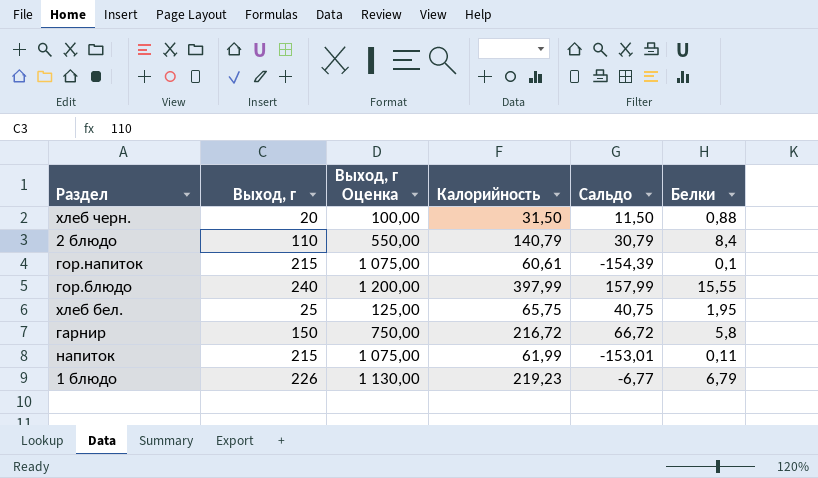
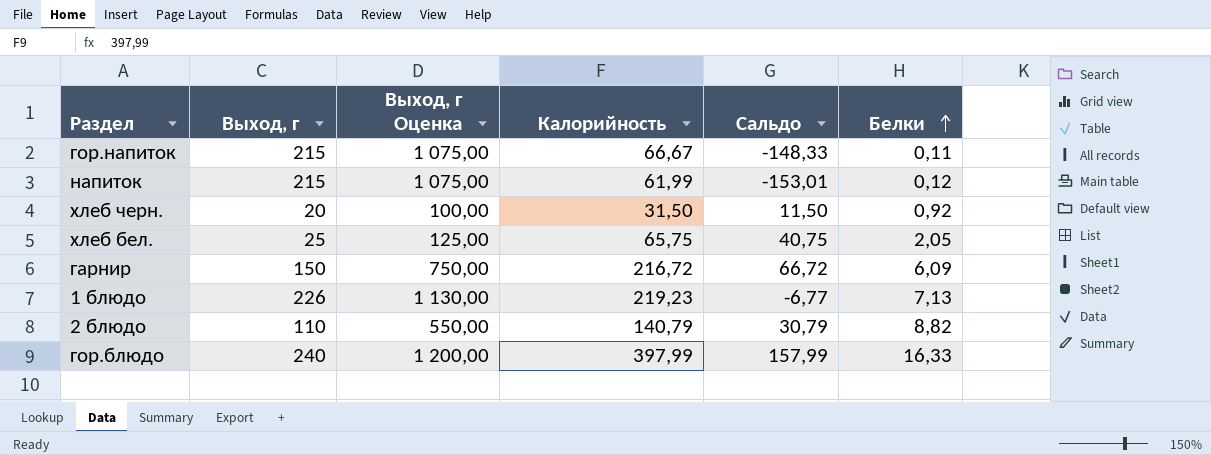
row order: none -> Белки ascending
гор.напиток | Калорийность: 60,61 -> 66,67
гор.напиток | Сальдо: -154,39 -> -148,33
гор.напиток | Белки: 0,1 -> 0,11
напиток | Белки: 0,11 -> 0,12
хлеб черн. | Белки: 0,88 -> 0,92
хлеб бел. | Белки: 1,95 -> 2,05
гарнир | Белки: 5,8 -> 6,09
1 блюдо | Белки: 6,79 -> 7,13
2 блюдо | Белки: 8,4 -> 8,82
гор.блюдо | Белки: 15,55 -> 16,33

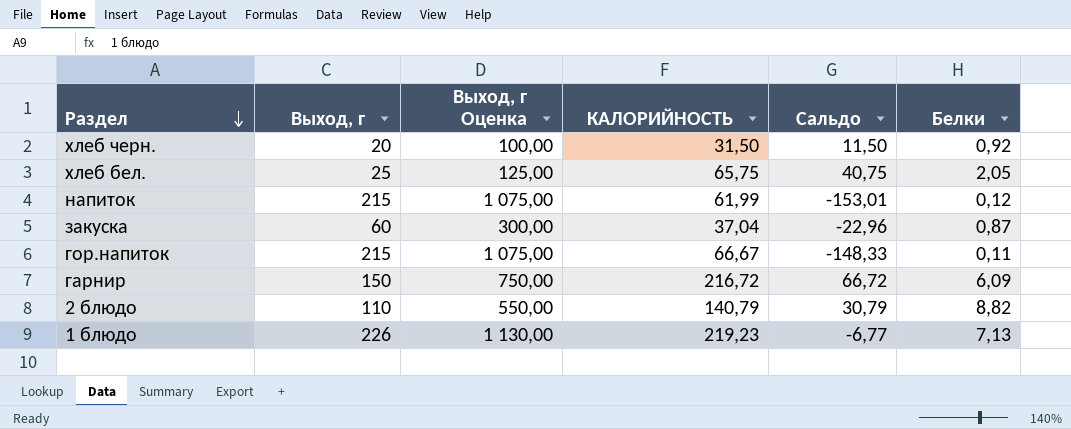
row order: Белки ascending -> Раздел descending
column name: Калорийность -> КАЛОРИЙНОСТЬ
row гор.блюдо: 240 | 1 200,00 | 397,99 | 157,99 | 16,33 -> none
row закуска: none -> 60 | 300,00 | 37,04 | -22,96 | 0,87

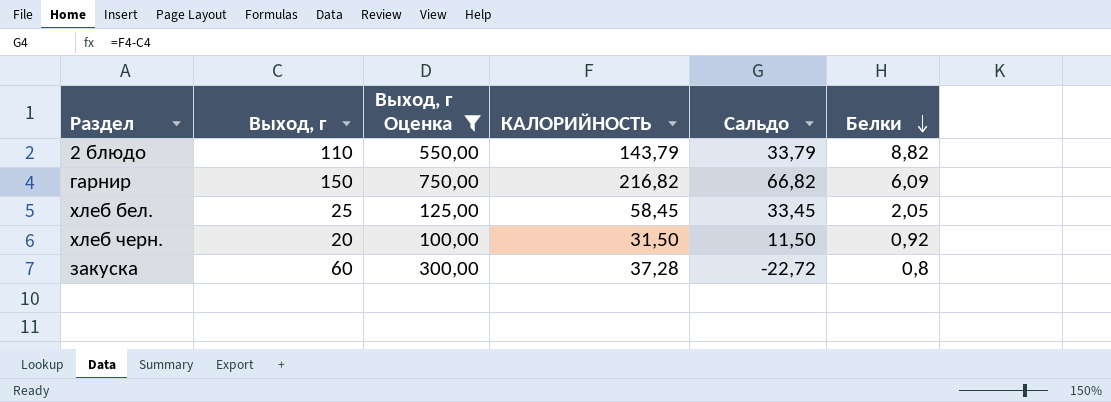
filter: none -> Выход, г Оценка <= 750,00
row order: Раздел descending -> Белки descending
2 блюдо | КАЛОРИЙНОСТЬ: 140,79 -> 143,79
2 блюдо | Сальдо: 30,79 -> 33,79
гарнир | КАЛОРИЙНОСТЬ: 216,72 -> 216,82
гарнир | Сальдо: 66,72 -> 66,82
хлеб бел. | КАЛОРИЙНОСТЬ: 65,75 -> 58,45
хлеб бел. | Сальдо: 40,75 -> 33,45
закуска | КАЛОРИЙНОСТЬ: 37,04 -> 37,28
закуска | Сальдо: -22,96 -> -22,72
закуска | Белки: 0,87 -> 0,8

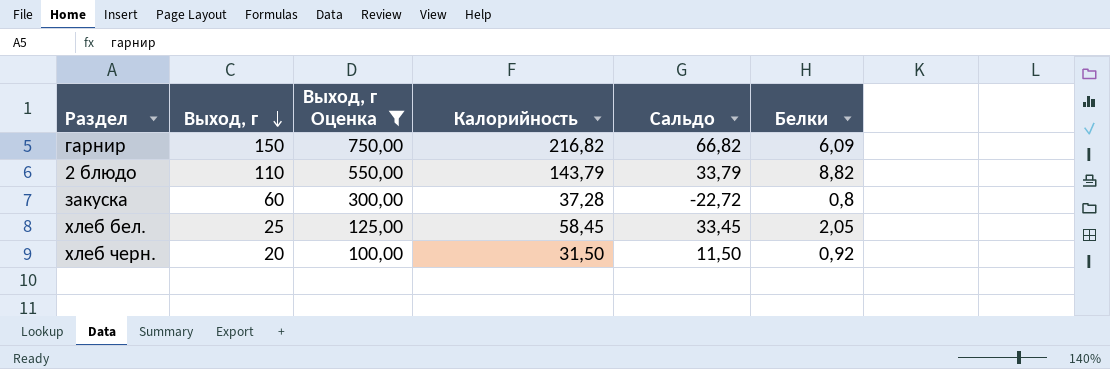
row order: Белки descending -> Выход, г descending
column name: КАЛОРИЙНОСТЬ -> Калорийность

